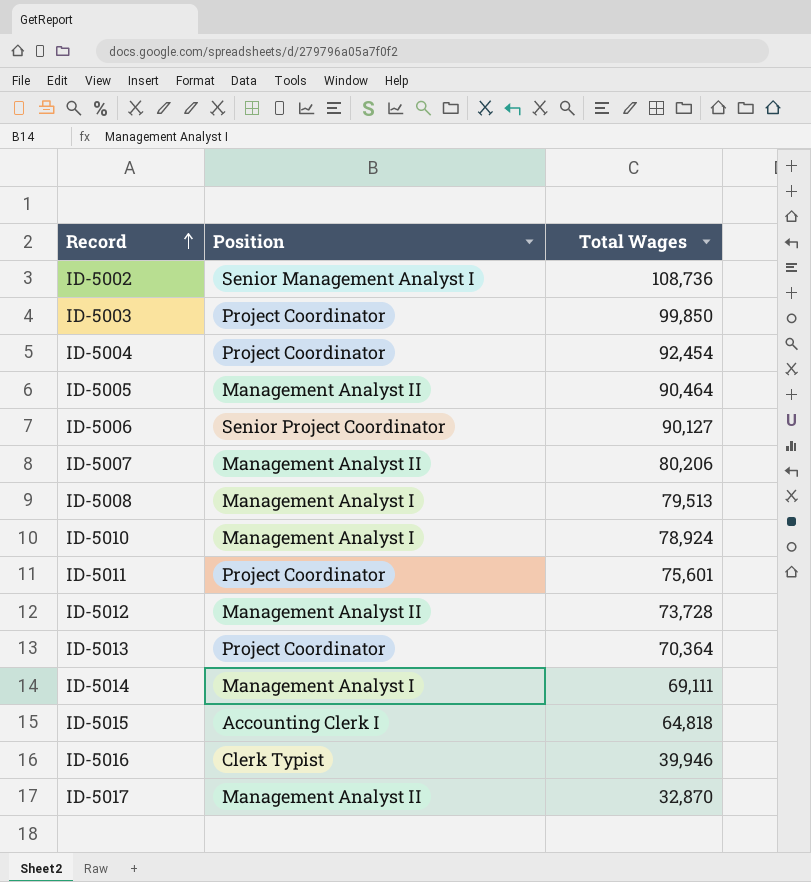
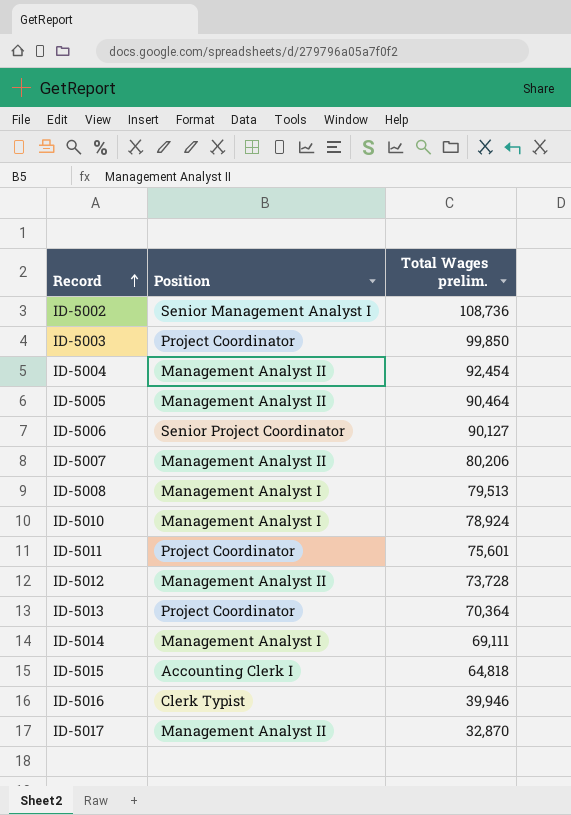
column name: Total Wages -> Total Wages prelim.
ID-5004 | Position: Project Coordinator -> Management Analyst II

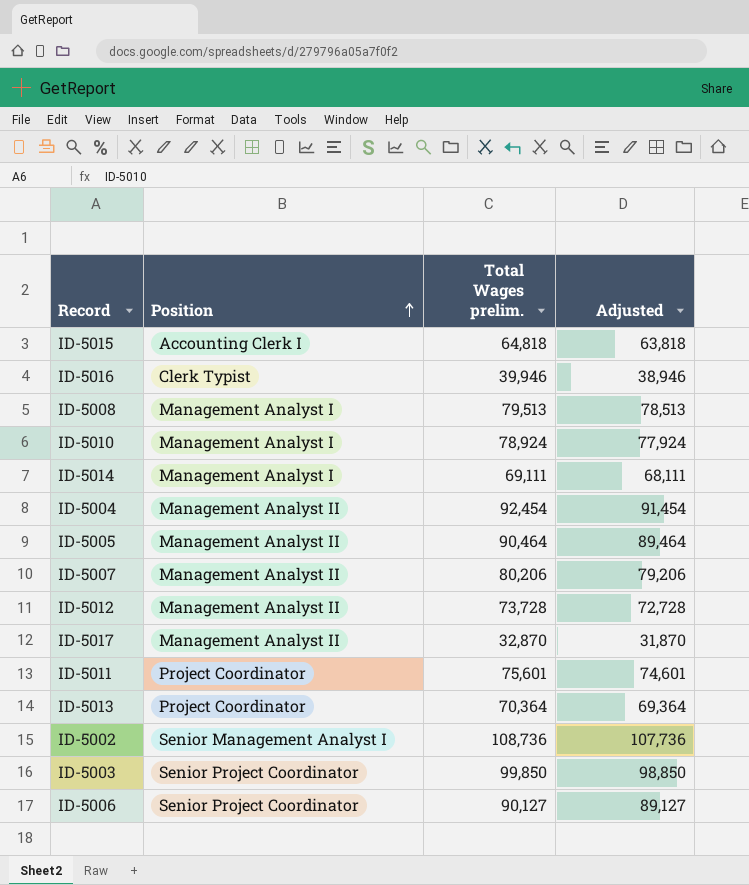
row order: Record ascending -> Position ascending
column Adjusted | formula: none -> [Total Wages prelim.] - 1000
ID-5003 | Position: Project Coordinator -> Senior Project Coordinator

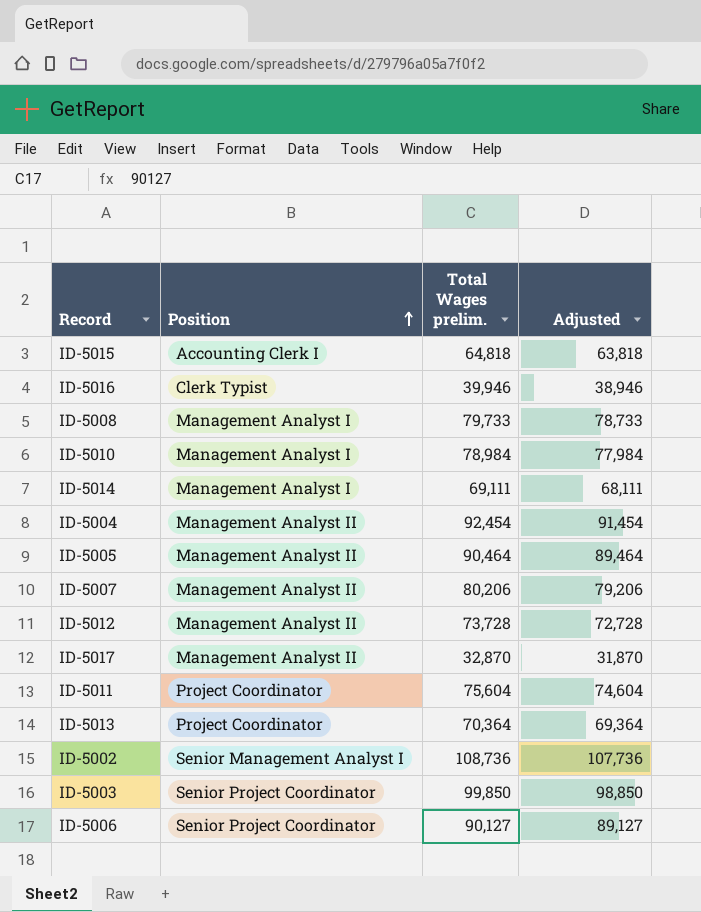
ID-5008 | Total Wages prelim.: 79,513 -> 79,733
ID-5008 | Adjusted: 78,513 -> 78,733
ID-5010 | Total Wages prelim.: 78,924 -> 78,984
ID-5010 | Adjusted: 77,924 -> 77,984
ID-5011 | Total Wages prelim.: 75,601 -> 75,604
ID-5011 | Adjusted: 74,601 -> 74,604

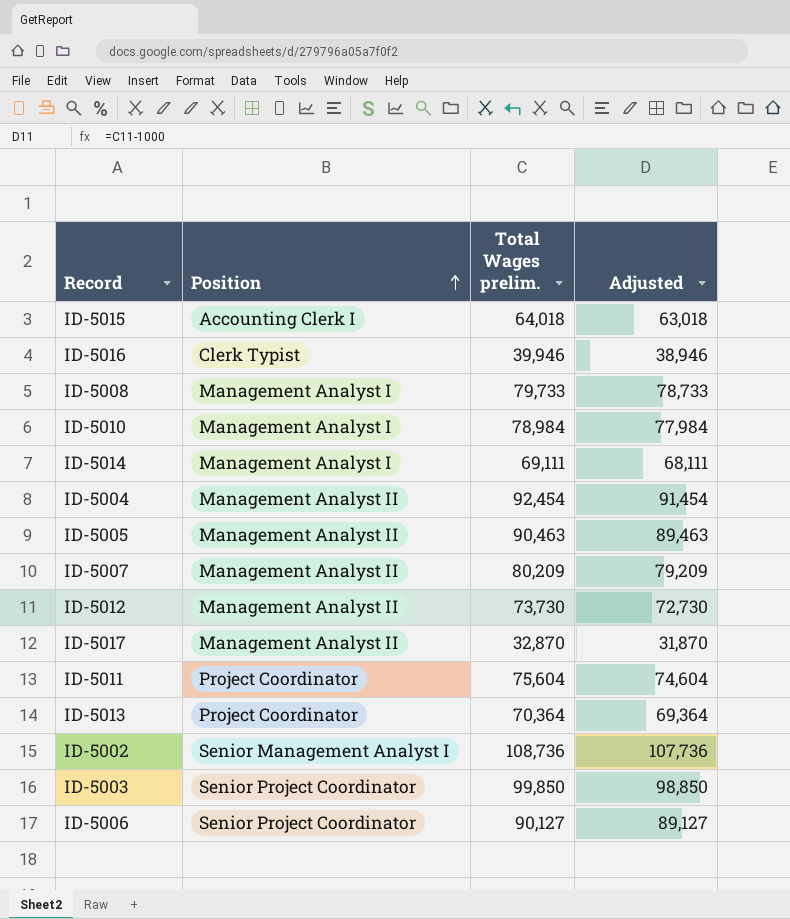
ID-5015 | Total Wages prelim.: 64,818 -> 64,018
ID-5015 | Adjusted: 63,818 -> 63,018
ID-5005 | Total Wages prelim.: 90,464 -> 90,463
ID-5005 | Adjusted: 89,464 -> 89,463
ID-5007 | Total Wages prelim.: 80,206 -> 80,209
ID-5007 | Adjusted: 79,206 -> 79,209
ID-5012 | Total Wages prelim.: 73,728 -> 73,730
ID-5012 | Adjusted: 72,728 -> 72,730

